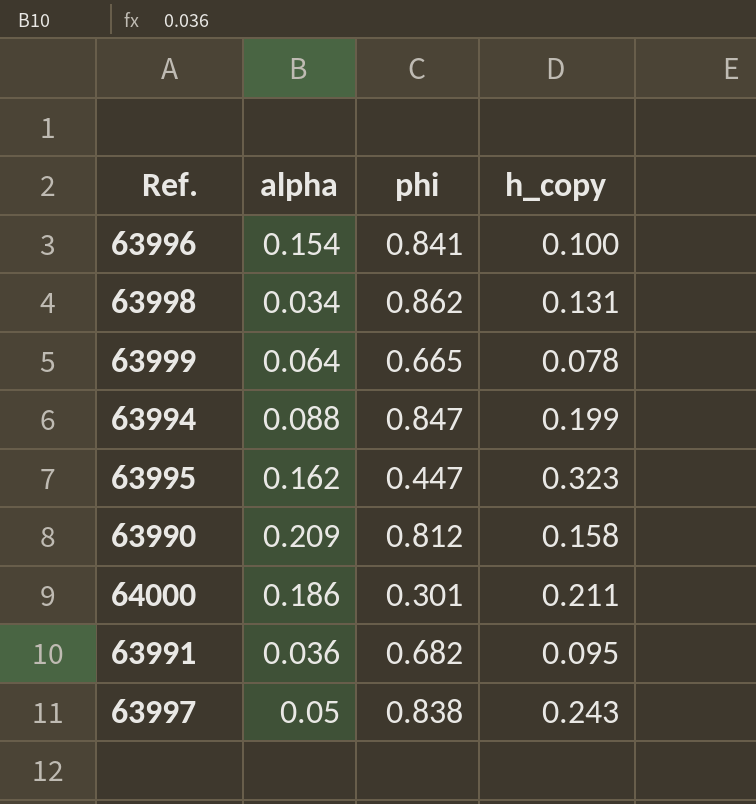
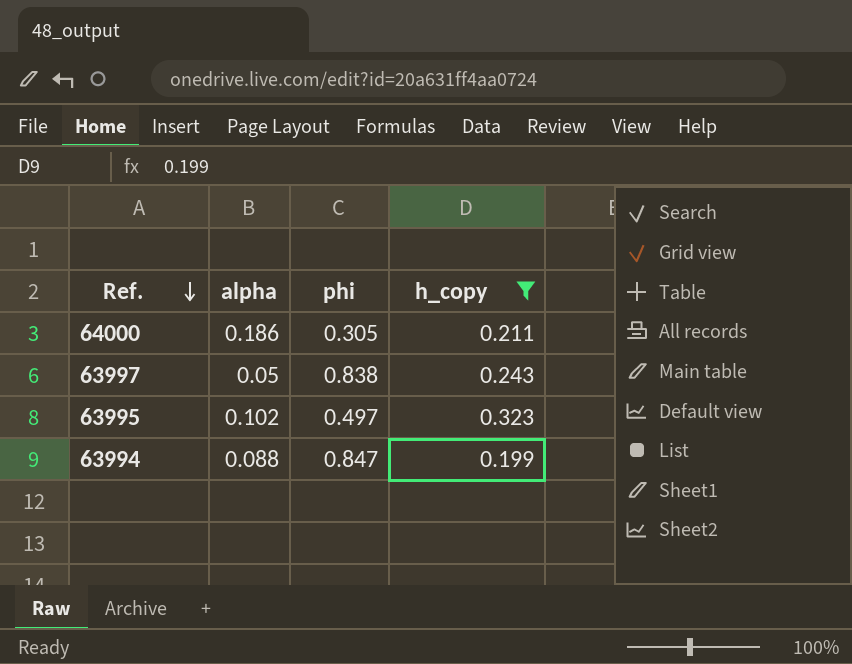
filter: none -> h_copy >= 0.199
row order: none -> Ref. descending
64000 | phi: 0.301 -> 0.305
63995 | alpha: 0.162 -> 0.102
63995 | phi: 0.447 -> 0.497

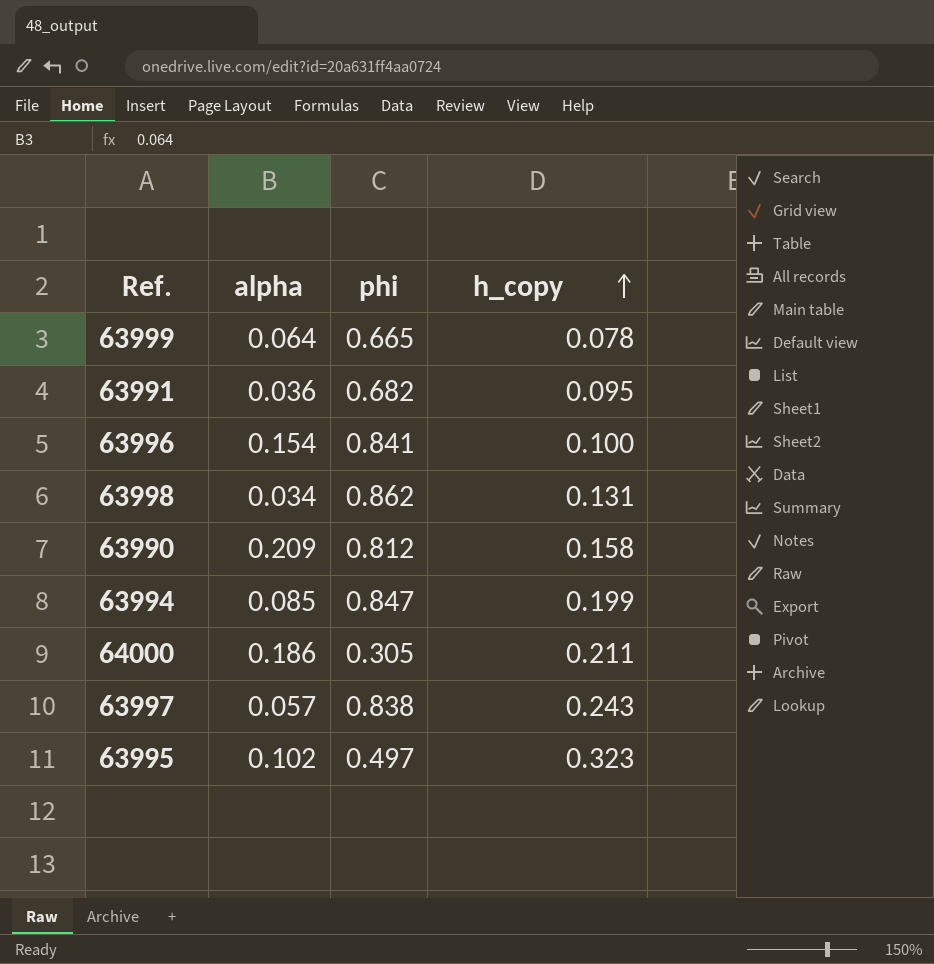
filter: h_copy >= 0.199 -> none
row order: Ref. descending -> h_copy ascending
63994 | alpha: 0.088 -> 0.085
63997 | alpha: 0.05 -> 0.057

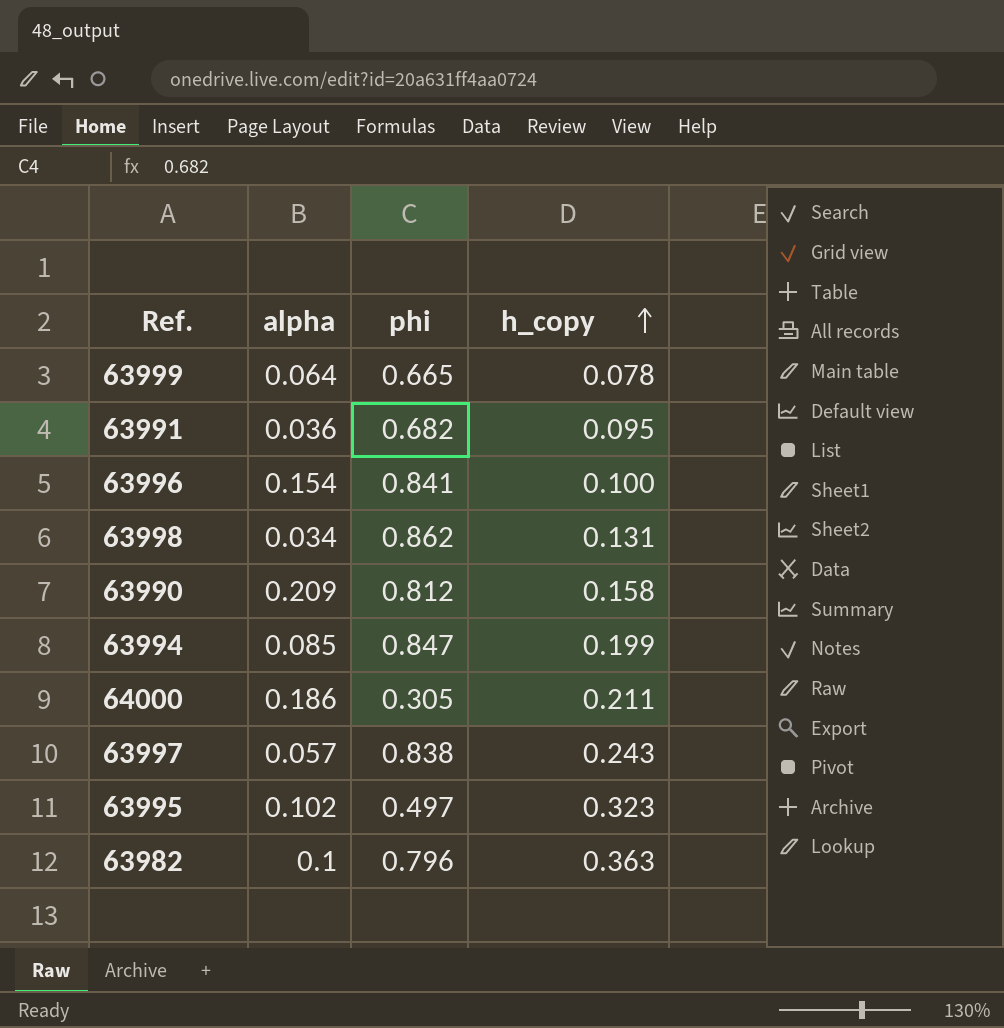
row 63982: none -> 0.1 | 0.796 | 0.363

